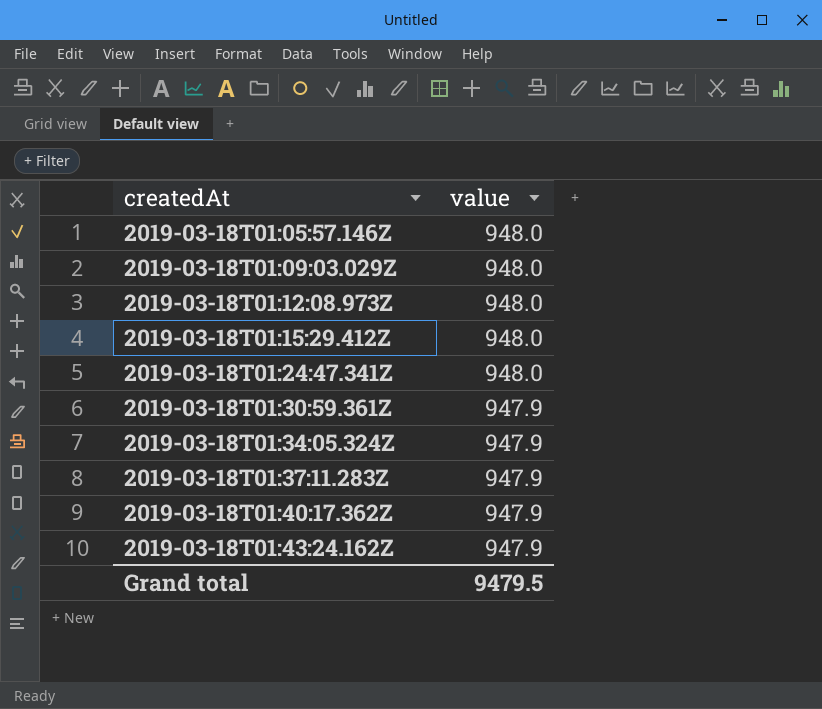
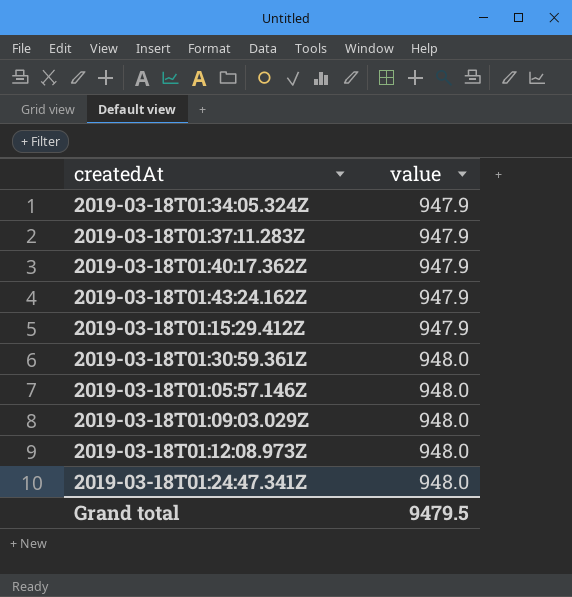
row order: createdAt ascending -> value ascending
2019-03-18T01:15:29.412Z | value: 948.0 -> 947.9
2019-03-18T01:30:59.361Z | value: 947.9 -> 948.0

